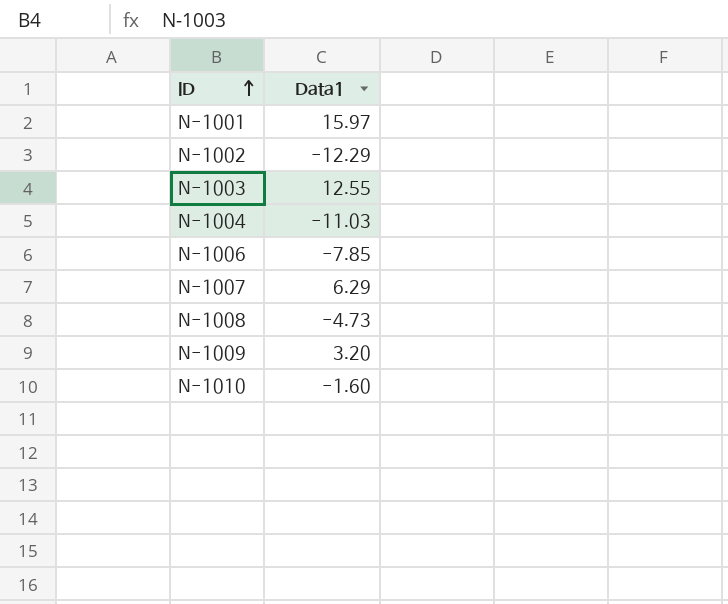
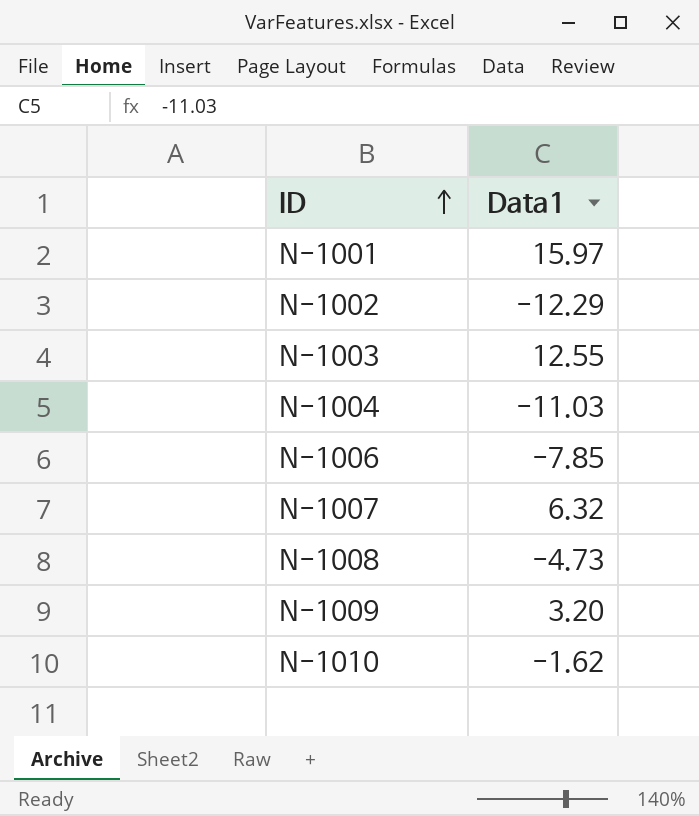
N-1007 | Data1: 6.29 -> 6.32
N-1010 | Data1: -1.60 -> -1.62

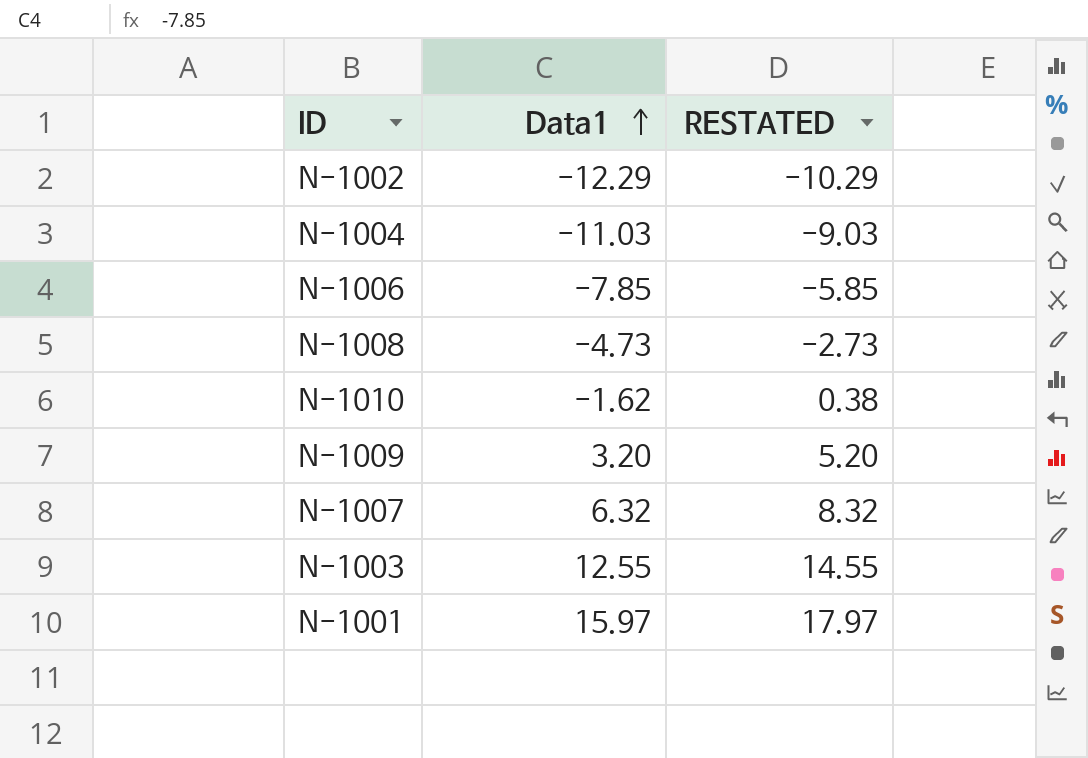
row order: ID ascending -> Data1 ascending
column RESTATED | formula: none -> [Data1] + 2

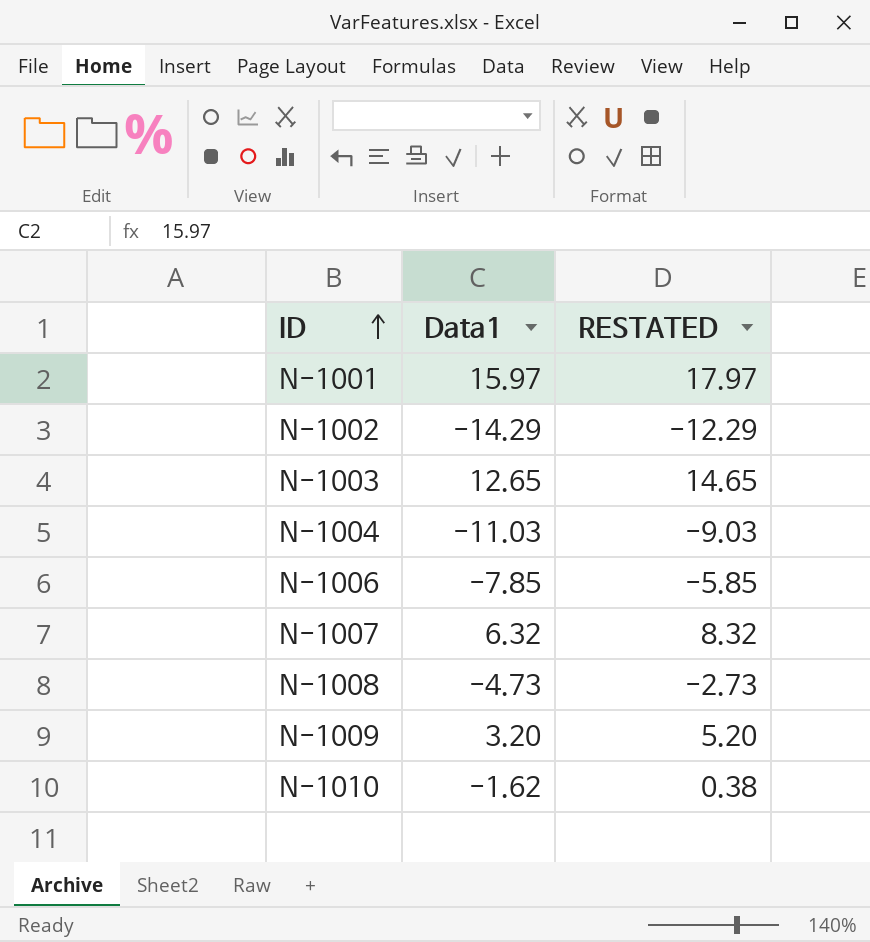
row order: Data1 ascending -> ID ascending
N-1002 | Data1: -12.29 -> -14.29
N-1002 | RESTATED: -10.29 -> -12.29
N-1003 | Data1: 12.55 -> 12.65
N-1003 | RESTATED: 14.55 -> 14.65

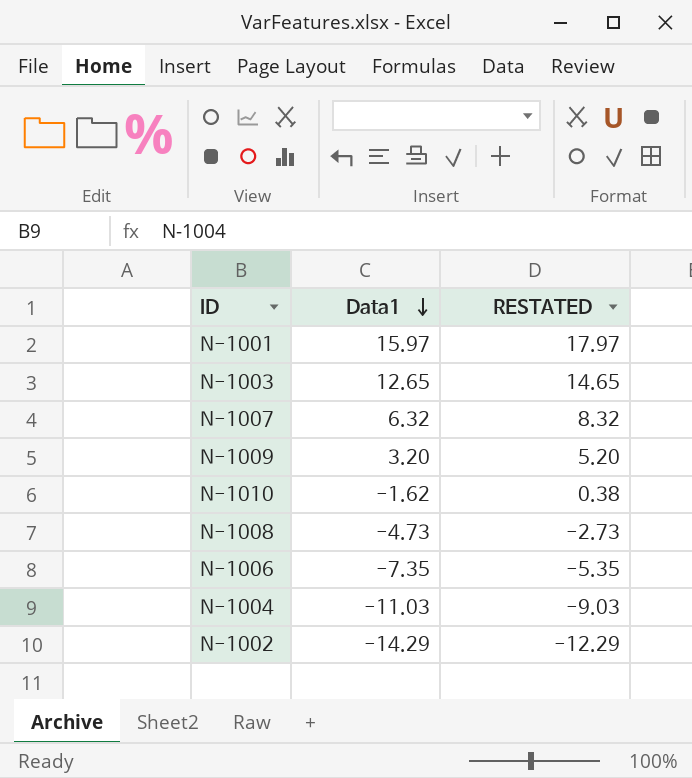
row order: ID ascending -> Data1 descending
N-1006 | Data1: -7.85 -> -7.35
N-1006 | RESTATED: -5.85 -> -5.35

